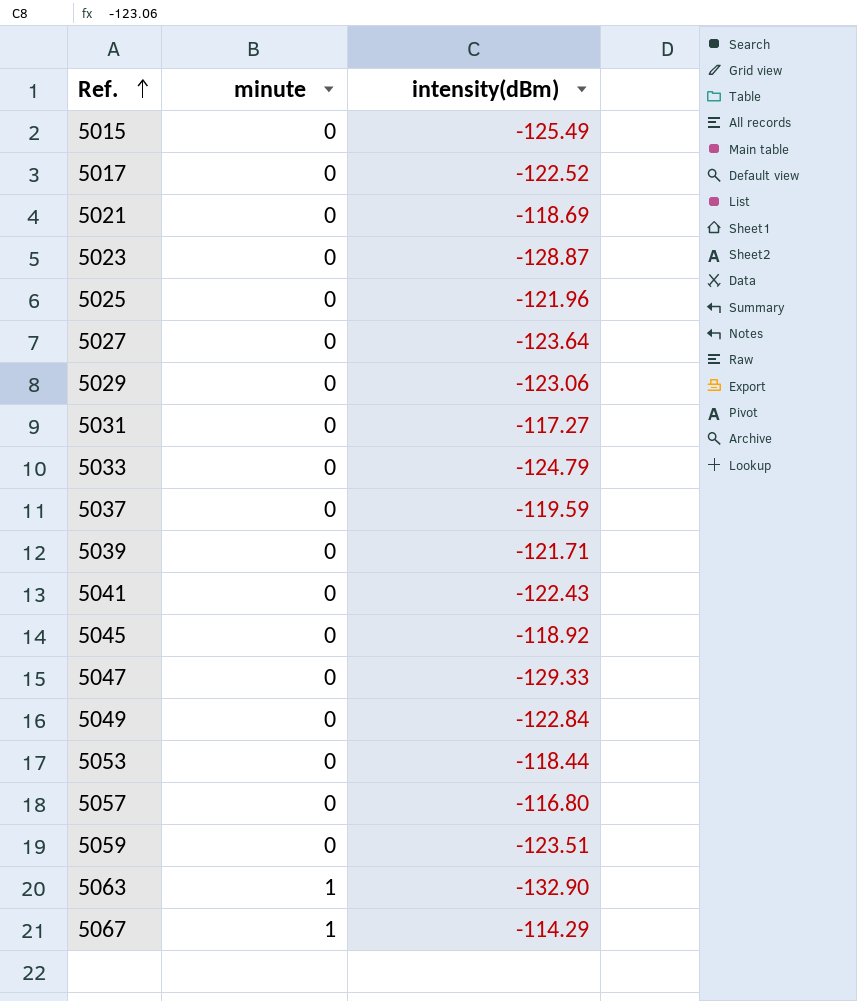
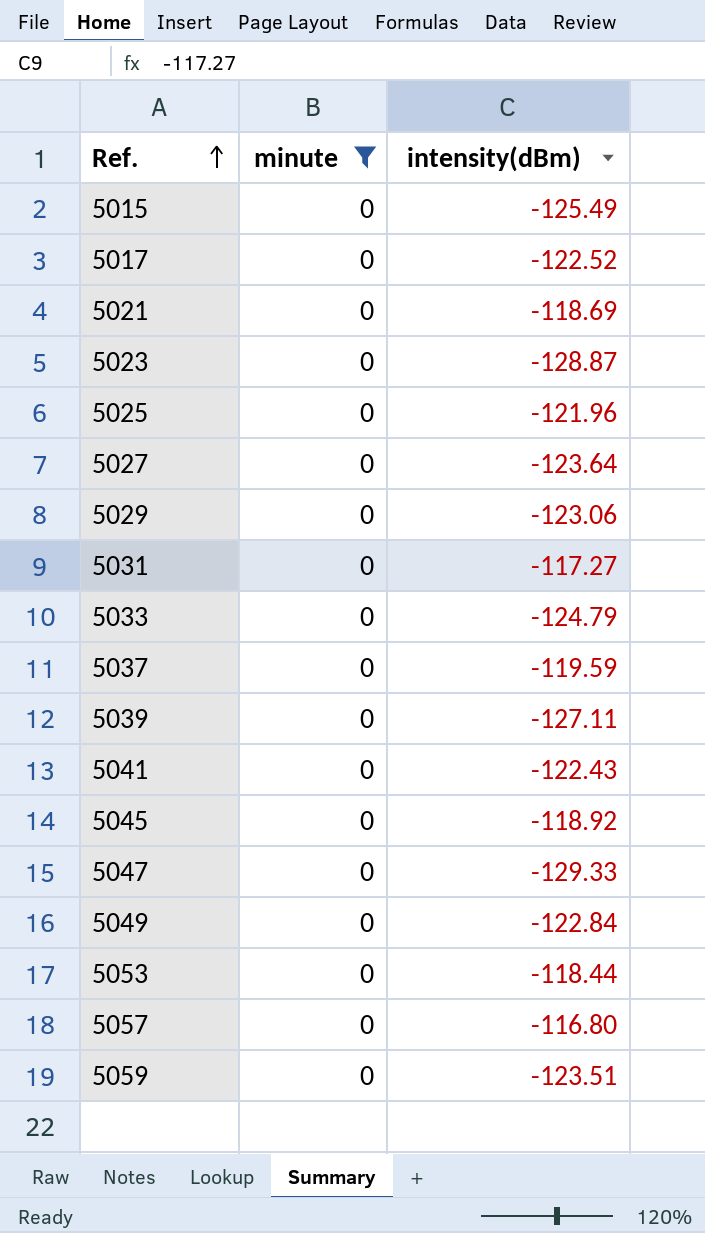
filter: none -> minute = 0
5039 | intensity(dBm): -121.71 -> -127.11

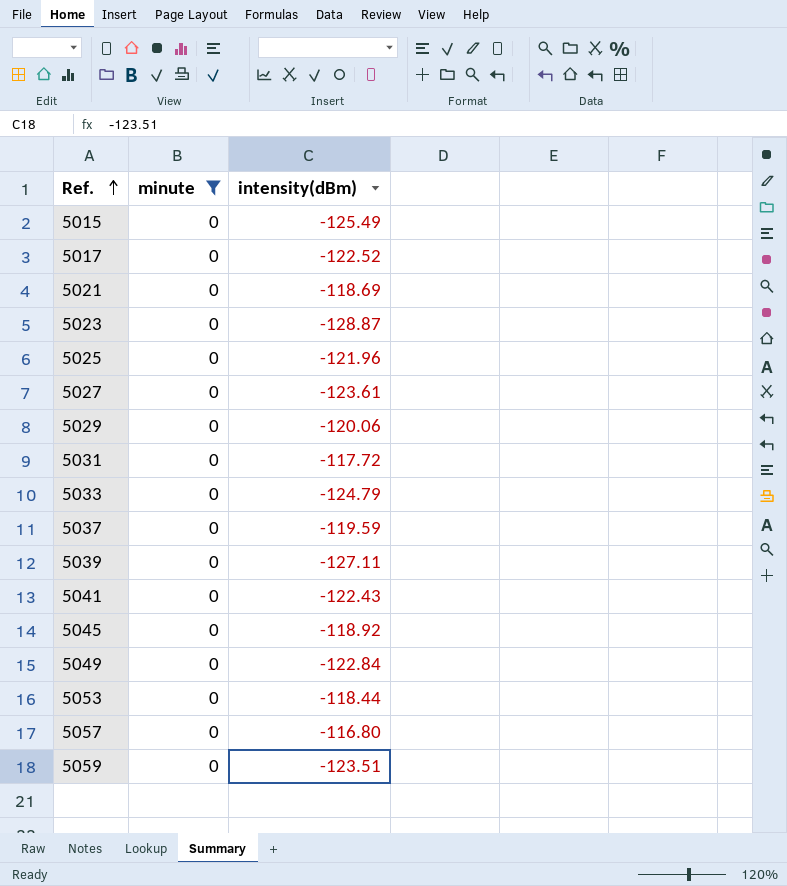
row 5047: 0 | -129.33 -> none
5027 | intensity(dBm): -123.64 -> -123.61
5029 | intensity(dBm): -123.06 -> -120.06
5031 | intensity(dBm): -117.27 -> -117.72

